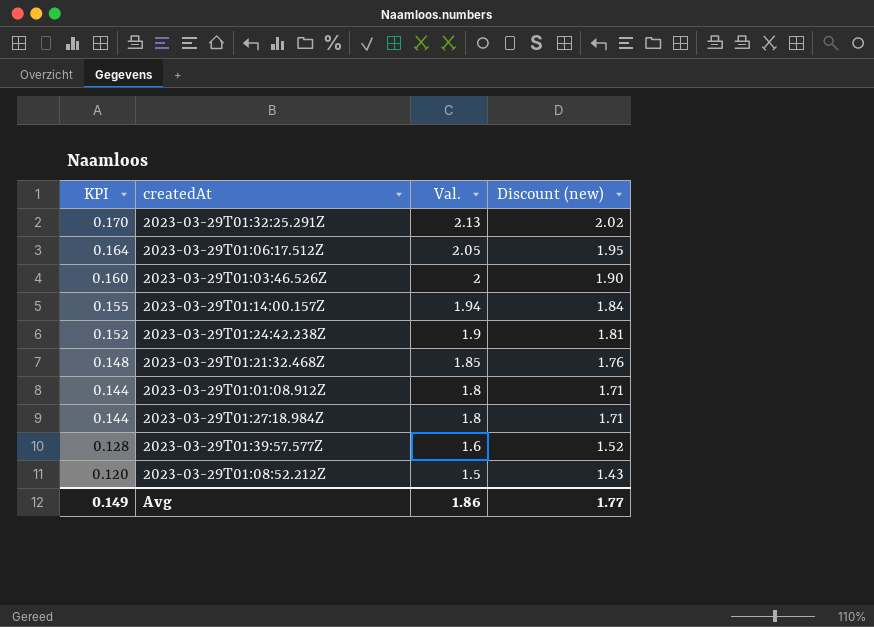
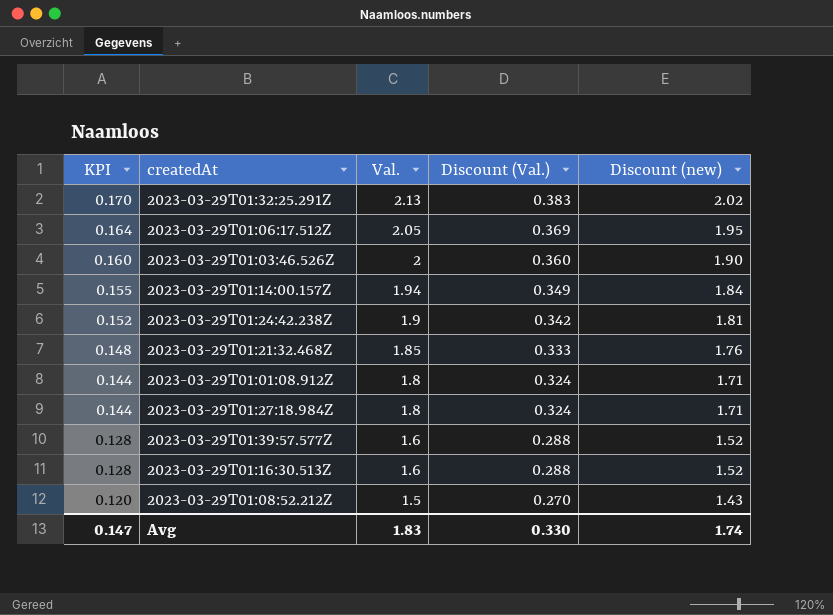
column Discount (Val.) | formula: none -> [Val.] * 0.18
row 2023-03-29T01:16:30.513Z: none -> 0.128 | 1.6 | 0.288 | 1.52
Avg | KPI: 0.149 -> 0.147
Avg | Val.: 1.86 -> 1.83
Avg | Discount (new): 1.77 -> 1.74

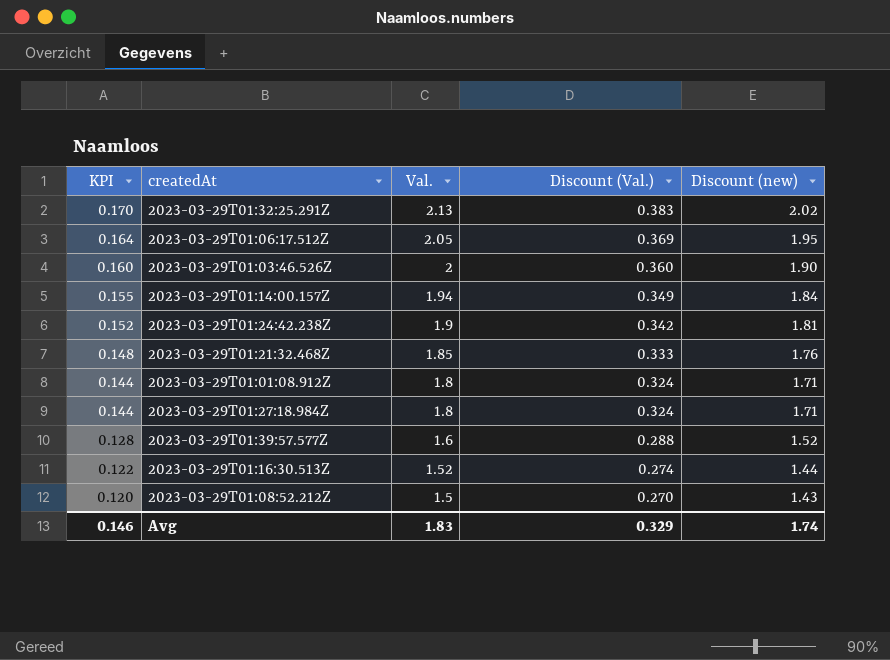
2023-03-29T01:16:30.513Z | KPI: 0.128 -> 0.122
2023-03-29T01:16:30.513Z | Val.: 1.6 -> 1.52
2023-03-29T01:16:30.513Z | Discount (Val.): 0.288 -> 0.274
2023-03-29T01:16:30.513Z | Discount (new): 1.52 -> 1.44
Avg | KPI: 0.147 -> 0.146
Avg | Discount (Val.): 0.330 -> 0.329

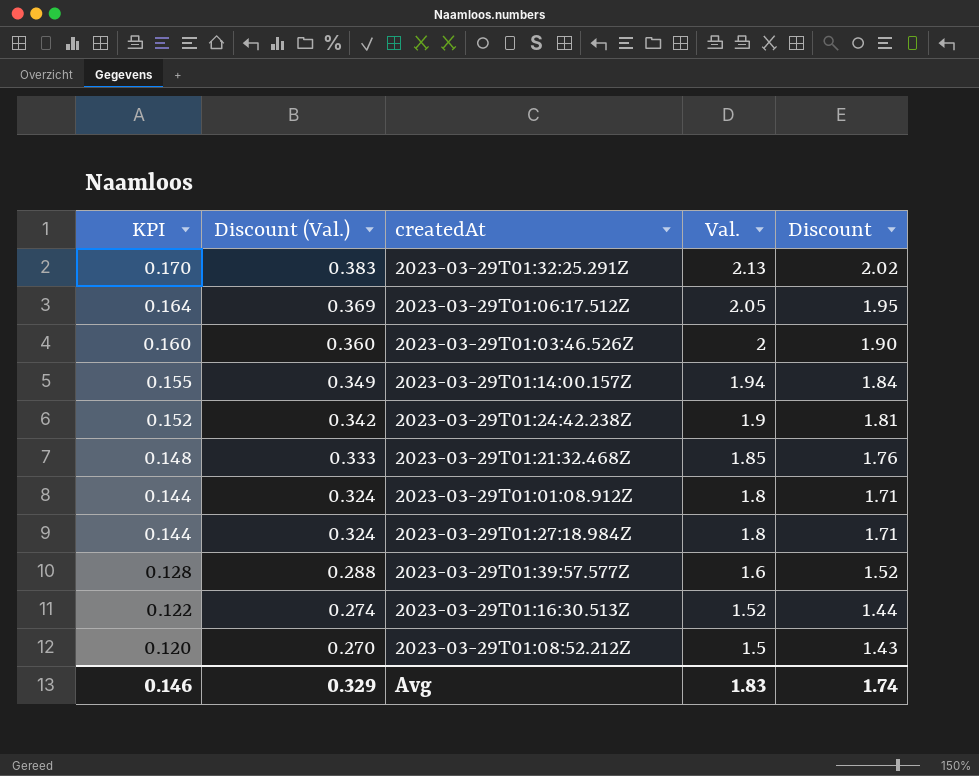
column Discount (Val.) | position: 4 -> 2
column name: Discount (new) -> Discount

